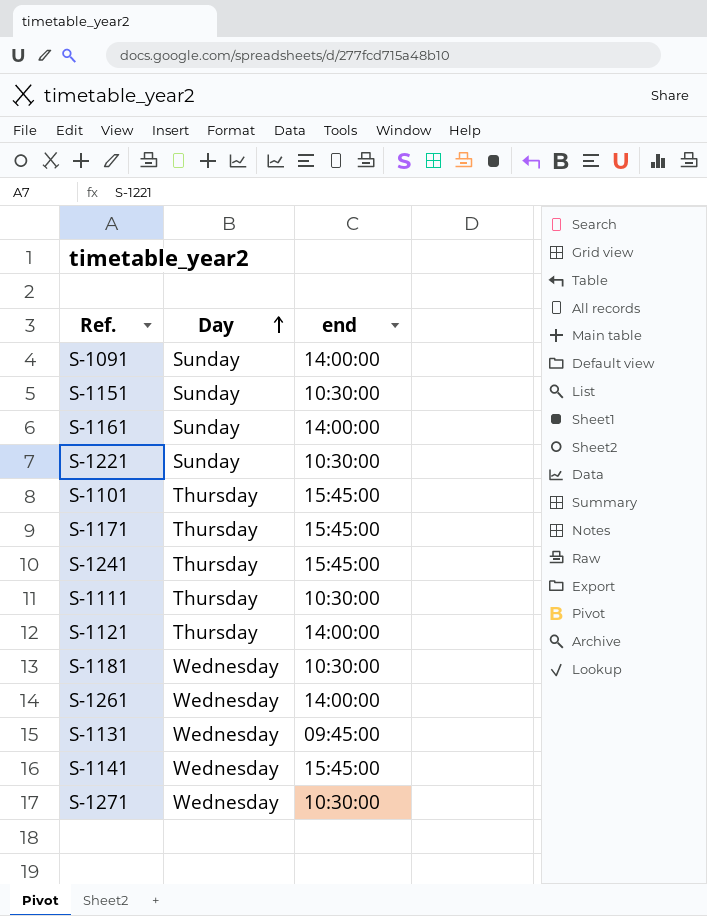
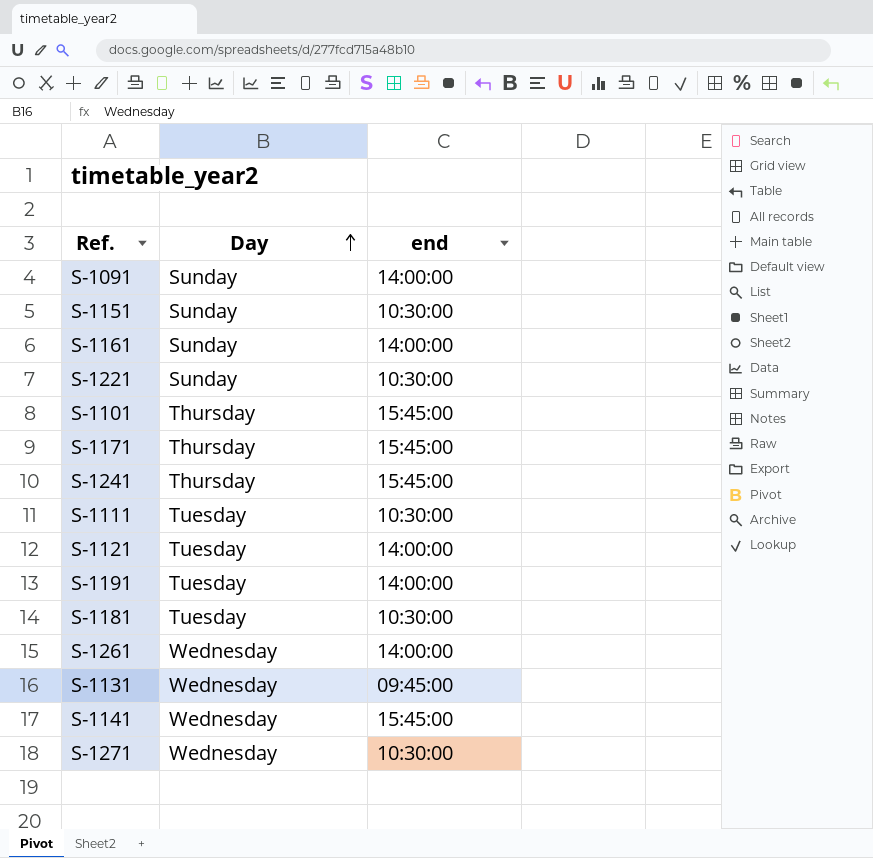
S-1111 | Day: Thursday -> Tuesday
S-1121 | Day: Thursday -> Tuesday
row S-1191: none -> Tuesday | 14:00:00
S-1181 | Day: Wednesday -> Tuesday

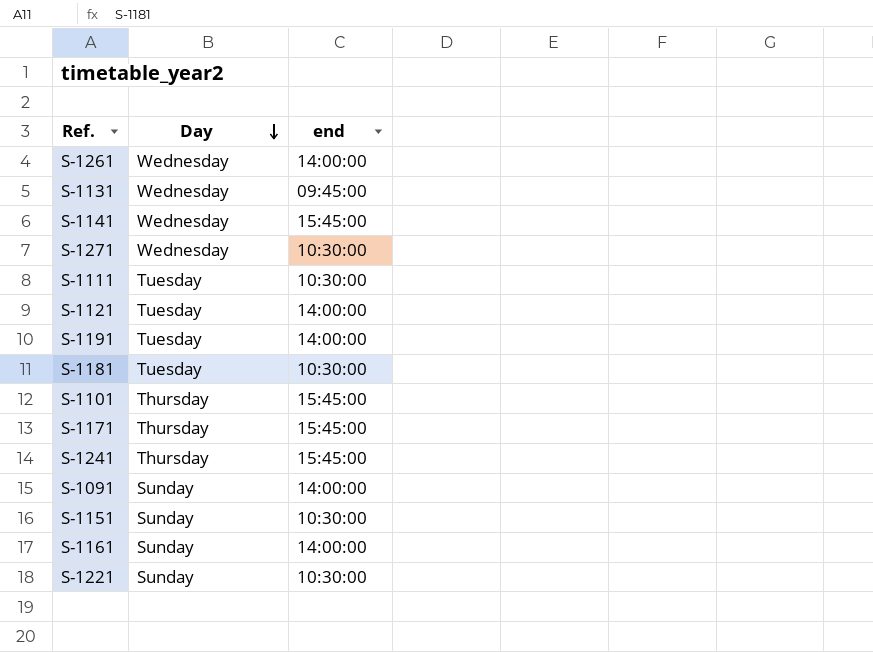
row order: Day ascending -> Day descending

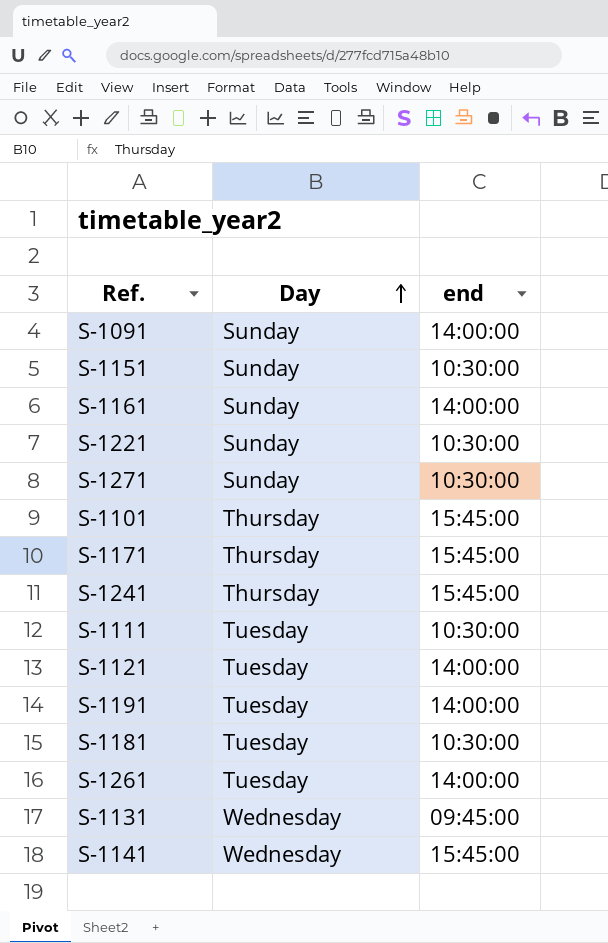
row order: Day descending -> Day ascending
S-1271 | Day: Wednesday -> Sunday
S-1261 | Day: Wednesday -> Tuesday

